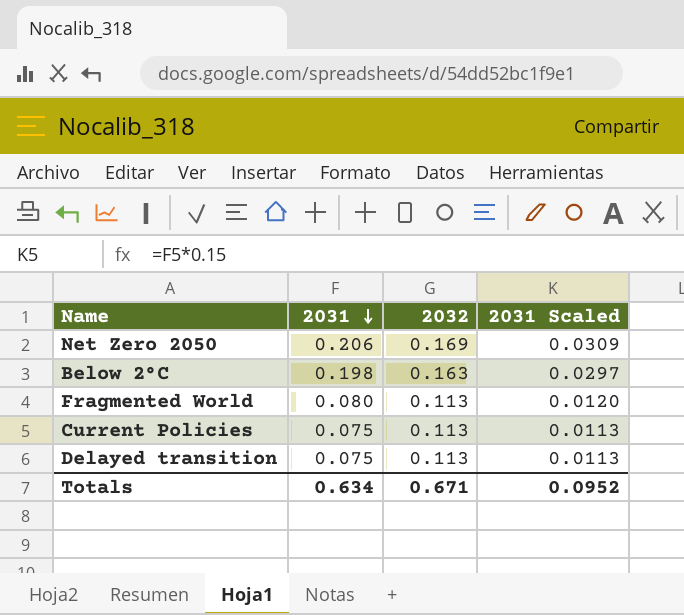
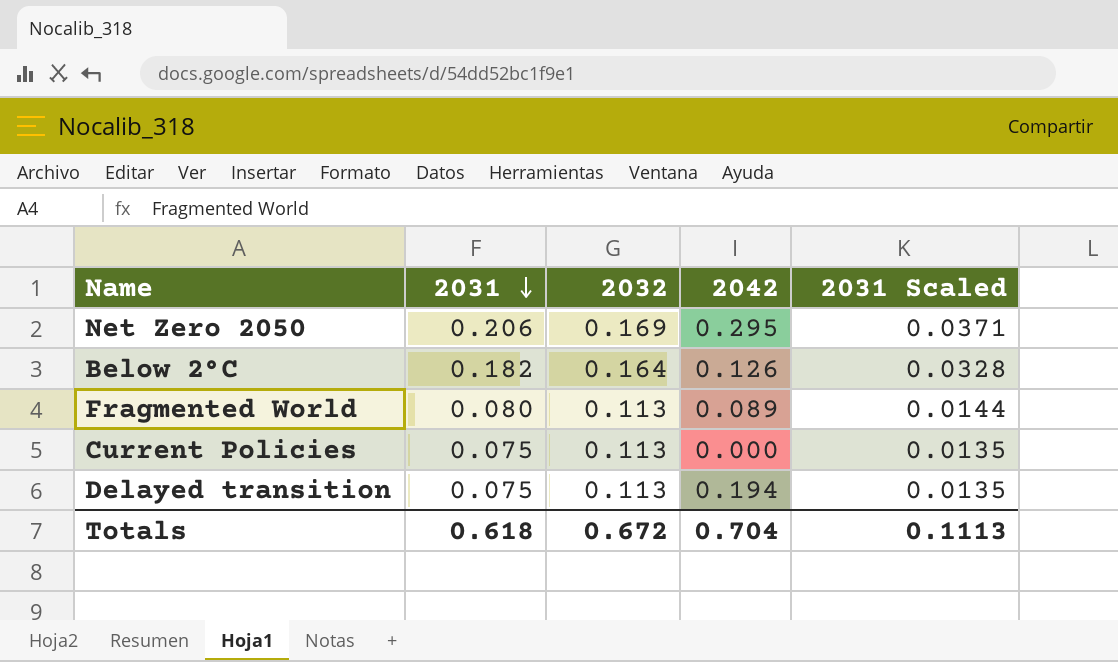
column 2042 | position: none -> 4
column 2031 Scaled | formula: [2031] * 0.15 -> [2031] * 0.18
Below 2°C | 2031: 0.198 -> 0.182
Below 2°C | 2032: 0.163 -> 0.164
Totals | 2031: 0.634 -> 0.618
Totals | 2032: 0.671 -> 0.672
Totals | 2031 Scaled: 0.0952 -> 0.1113

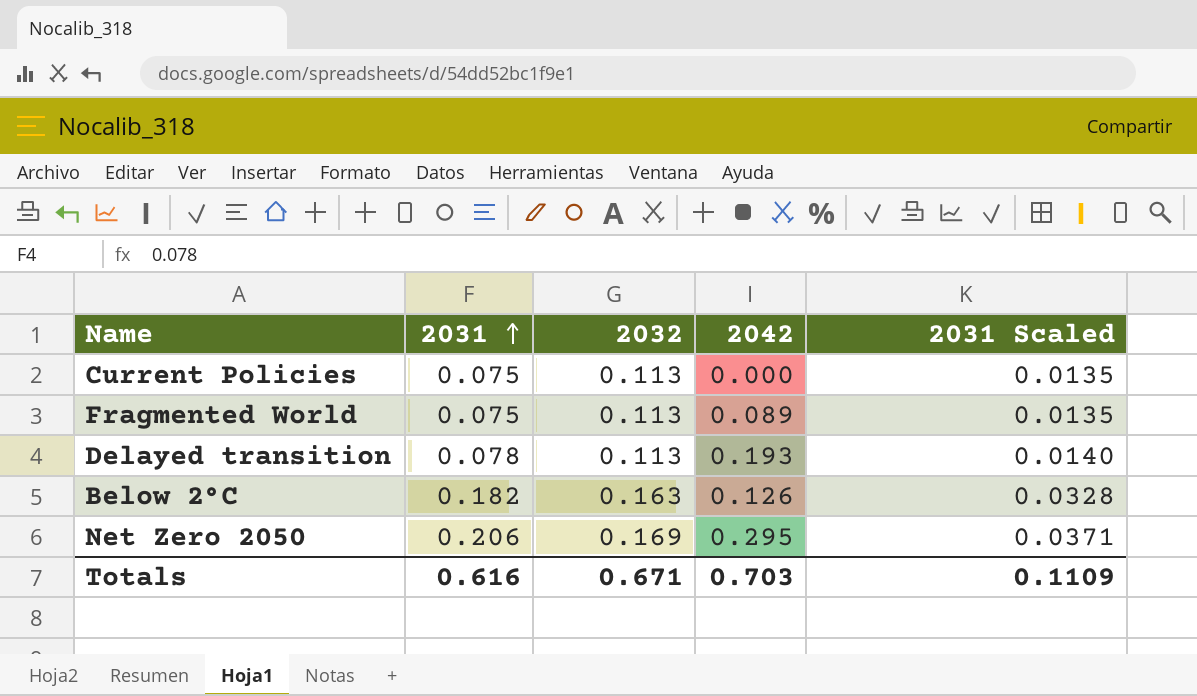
row order: 2031 descending -> 2031 ascending
Fragmented World | 2031: 0.080 -> 0.075
Fragmented World | 2031 Scaled: 0.0144 -> 0.0135
Delayed transition | 2031: 0.075 -> 0.078
Delayed transition | 2042: 0.194 -> 0.193
Delayed transition | 2031 Scaled: 0.0135 -> 0.0140
Below 2°C | 2032: 0.164 -> 0.163
Totals | 2031: 0.618 -> 0.616
Totals | 2032: 0.672 -> 0.671
Totals | 2042: 0.704 -> 0.703
Totals | 2031 Scaled: 0.1113 -> 0.1109

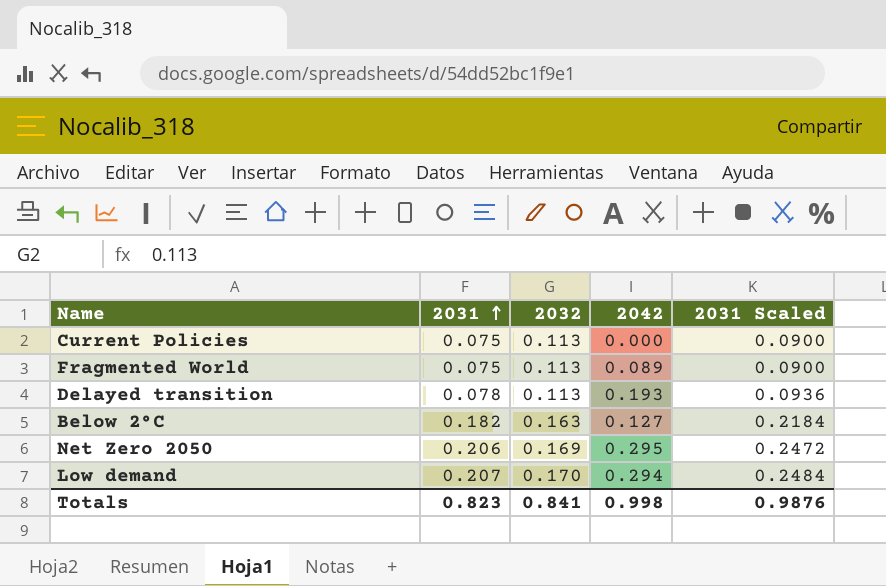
column 2031 Scaled | formula: [2031] * 0.18 -> [2031] * 1.2
Below 2°C | 2042: 0.126 -> 0.127
row Low demand: none -> 0.207 | 0.170 | 0.294 | 0.2484
Totals | 2031: 0.616 -> 0.823
Totals | 2032: 0.671 -> 0.841
Totals | 2042: 0.703 -> 0.998
Totals | 2031 Scaled: 0.1109 -> 0.9876

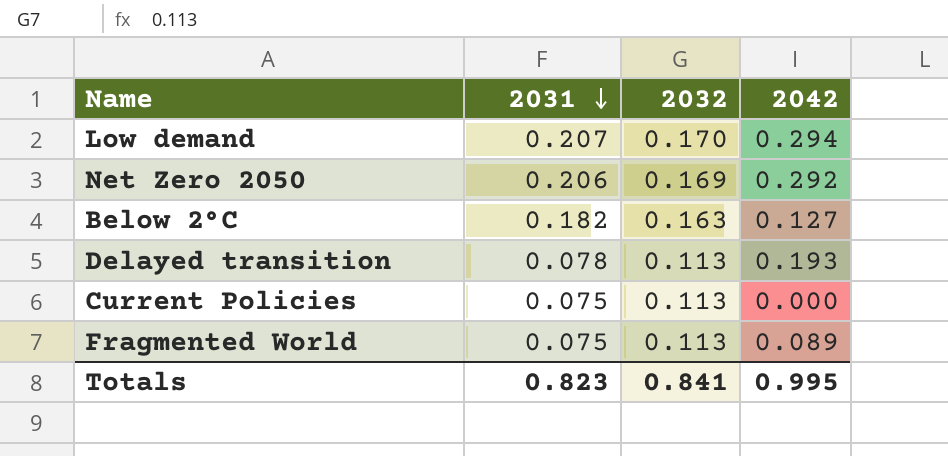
row order: 2031 ascending -> 2031 descending
column 2031 Scaled | formula: [2031] * 1.2 -> none
Net Zero 2050 | 2042: 0.295 -> 0.292
Totals | 2042: 0.998 -> 0.995

